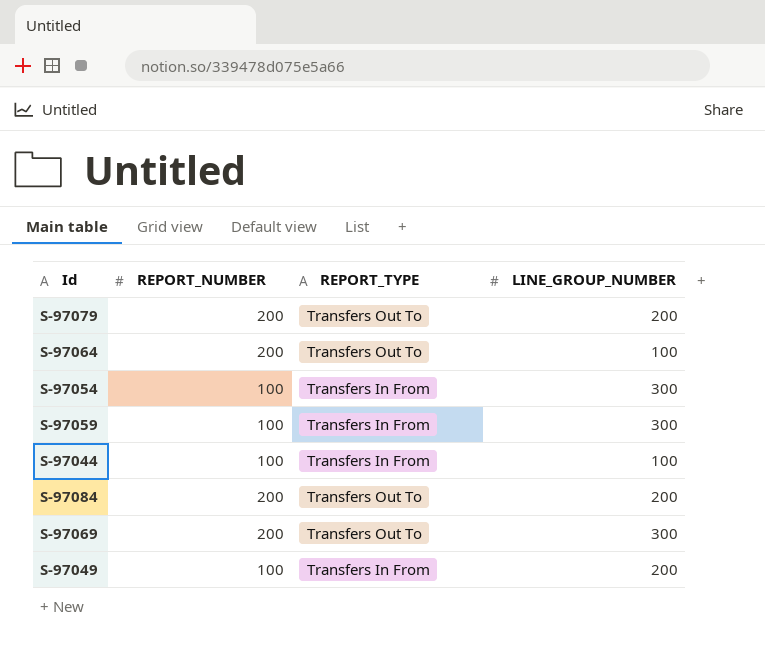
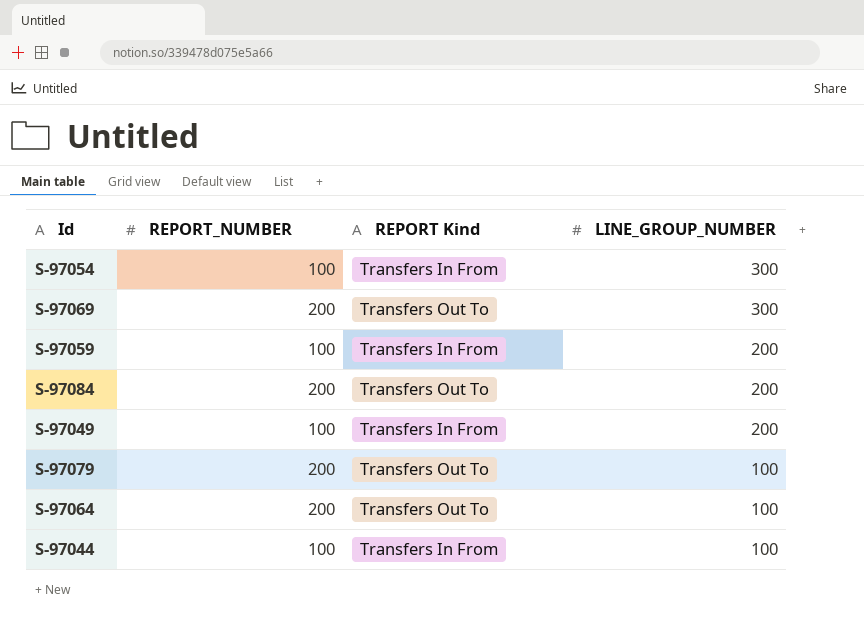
row order: none -> LINE_GROUP_NUMBER descending
column name: REPORT_TYPE -> REPORT Kind
S-97059 | LINE_GROUP_NUMBER: 300 -> 200
S-97079 | LINE_GROUP_NUMBER: 200 -> 100

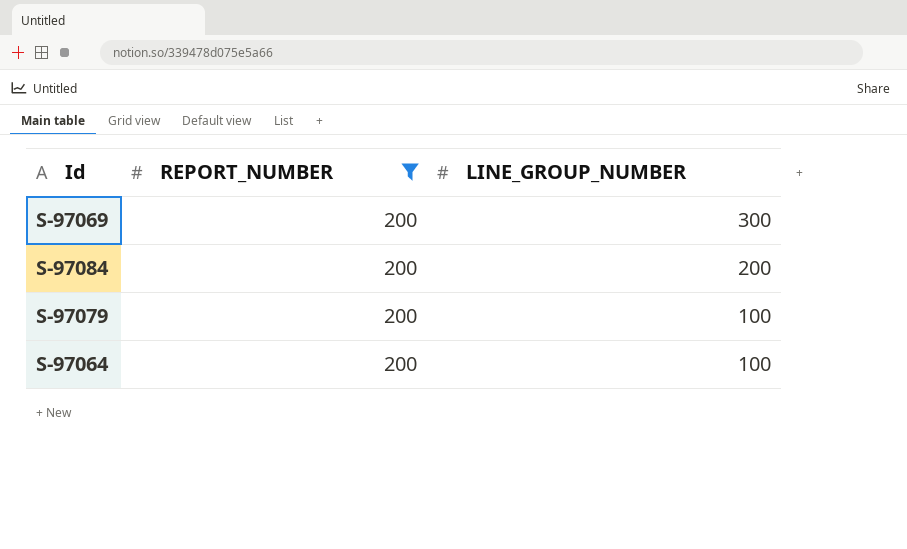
filter: none -> REPORT_NUMBER = 200
column REPORT Kind | position: 3 -> none

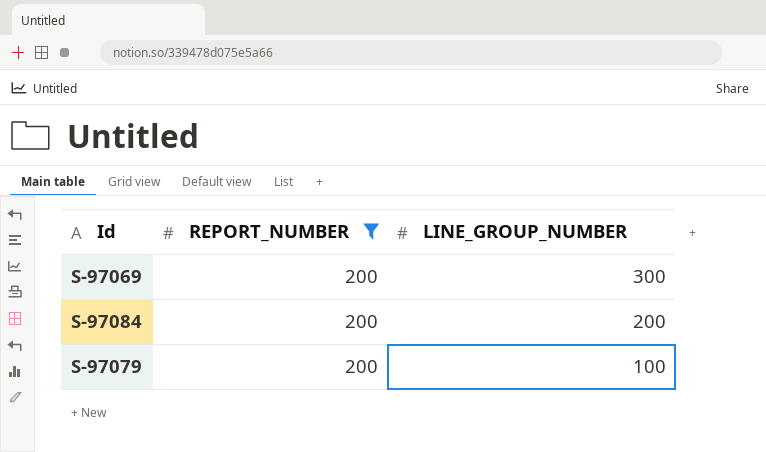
row S-97064: 200 | 100 -> none

